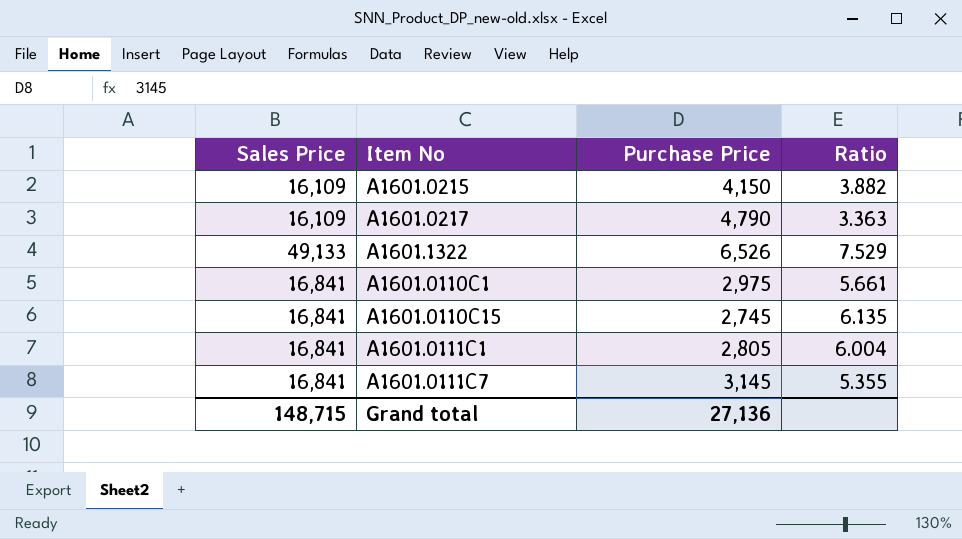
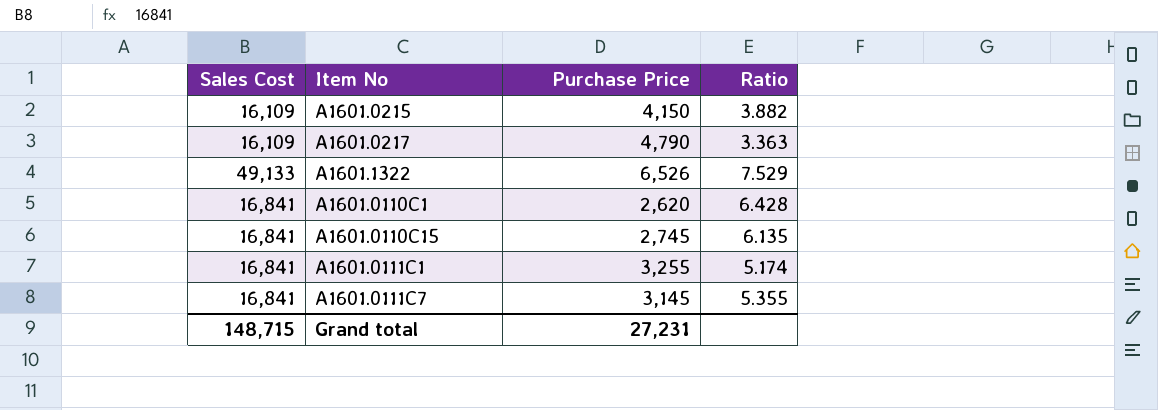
column name: Sales Price -> Sales Cost
A1601.0110C1 | Purchase Price: 2,975 -> 2,620
A1601.0110C1 | Ratio: 5.661 -> 6.428
A1601.0111C1 | Purchase Price: 2,805 -> 3,255
A1601.0111C1 | Ratio: 6.004 -> 5.174
Grand total | Purchase Price: 27,136 -> 27,231

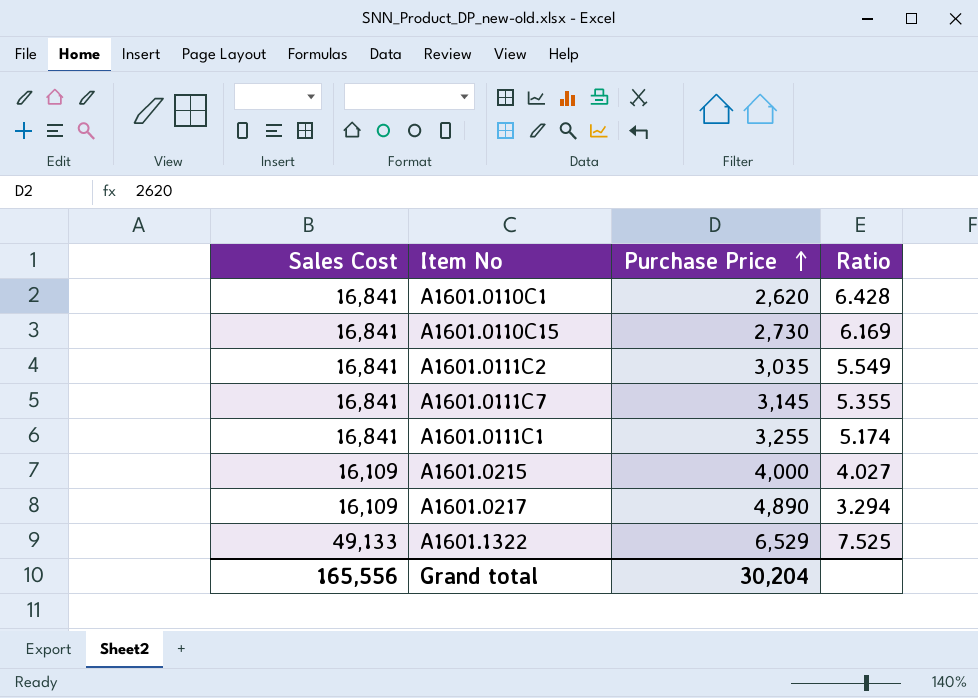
row order: none -> Purchase Price ascending
A1601.0110C15 | Purchase Price: 2,745 -> 2,730
A1601.0110C15 | Ratio: 6.135 -> 6.169
row A1601.0111C2: none -> 16,841 | 3,035 | 5.549
A1601.0215 | Purchase Price: 4,150 -> 4,000
A1601.0215 | Ratio: 3.882 -> 4.027
A1601.0217 | Purchase Price: 4,790 -> 4,890
A1601.0217 | Ratio: 3.363 -> 3.294
A1601.1322 | Purchase Price: 6,526 -> 6,529
A1601.1322 | Ratio: 7.529 -> 7.525
Grand total | Sales Cost: 148,715 -> 165,556
Grand total | Purchase Price: 27,231 -> 30,204

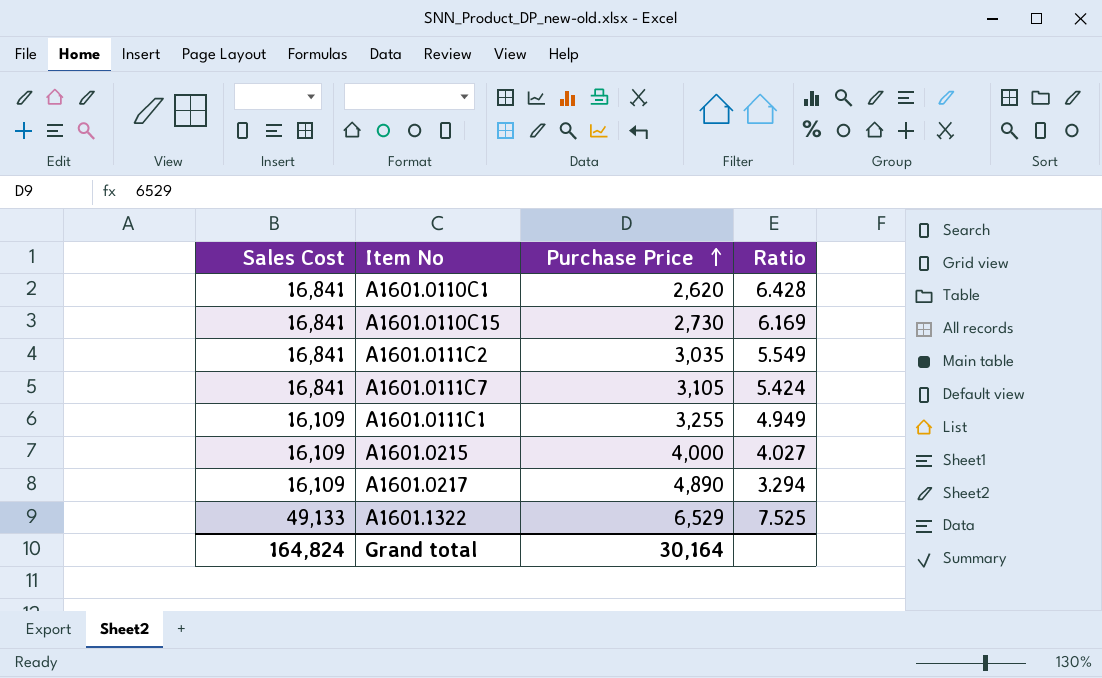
A1601.0111C7 | Purchase Price: 3,145 -> 3,105
A1601.0111C7 | Ratio: 5.355 -> 5.424
A1601.0111C1 | Sales Cost: 16,841 -> 16,109
A1601.0111C1 | Ratio: 5.174 -> 4.949
Grand total | Sales Cost: 165,556 -> 164,824
Grand total | Purchase Price: 30,204 -> 30,164

